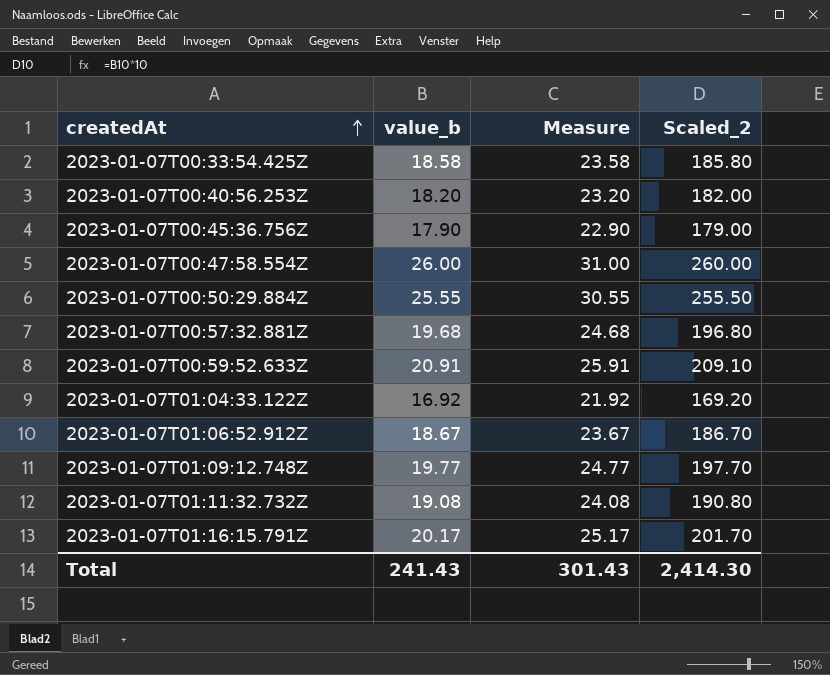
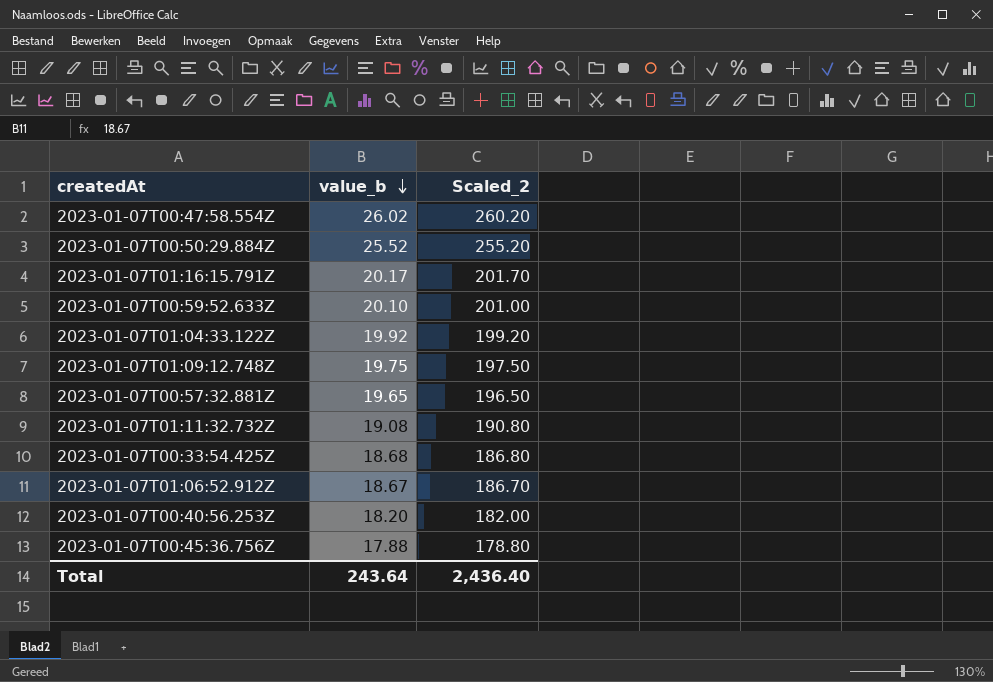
row order: createdAt ascending -> value_b descending
column Measure | formula: [value_b] + 5 -> none
2023-01-07T00:47:58.554Z | value_b: 26.00 -> 26.02
2023-01-07T00:47:58.554Z | Scaled_2: 260.00 -> 260.20
2023-01-07T00:50:29.884Z | value_b: 25.55 -> 25.52
2023-01-07T00:50:29.884Z | Scaled_2: 255.50 -> 255.20
2023-01-07T00:59:52.633Z | value_b: 20.91 -> 20.10
2023-01-07T00:59:52.633Z | Scaled_2: 209.10 -> 201.00
2023-01-07T01:04:33.122Z | value_b: 16.92 -> 19.92
2023-01-07T01:04:33.122Z | Scaled_2: 169.20 -> 199.20
2023-01-07T01:09:12.748Z | value_b: 19.77 -> 19.75
2023-01-07T01:09:12.748Z | Scaled_2: 197.70 -> 197.50
2023-01-07T00:57:32.881Z | value_b: 19.68 -> 19.65
2023-01-07T00:57:32.881Z | Scaled_2: 196.80 -> 196.50
2023-01-07T00:33:54.425Z | value_b: 18.58 -> 18.68
2023-01-07T00:33:54.425Z | Scaled_2: 185.80 -> 186.80
2023-01-07T00:45:36.756Z | value_b: 17.90 -> 17.88
2023-01-07T00:45:36.756Z | Scaled_2: 179.00 -> 178.80
Total | value_b: 241.43 -> 243.64
Total | Scaled_2: 2,414.30 -> 2,436.40

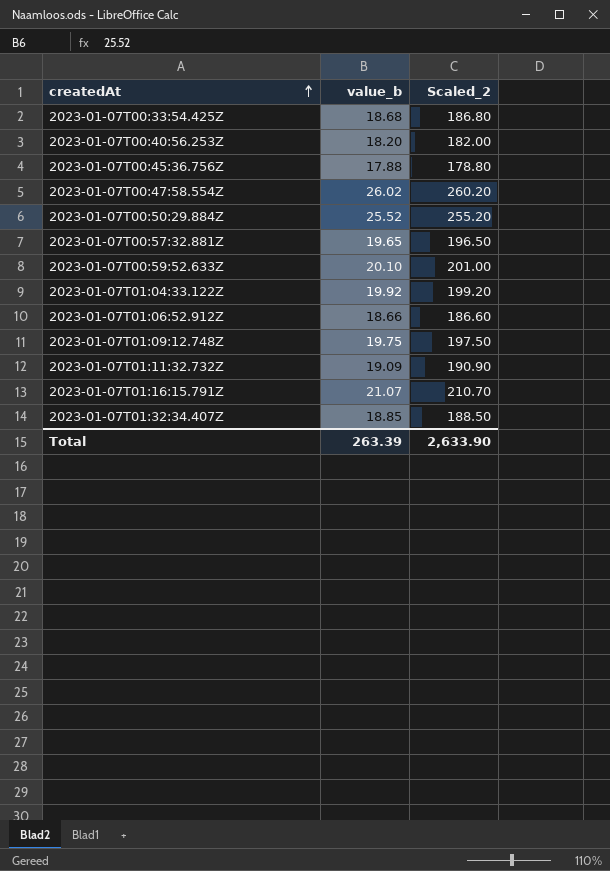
row order: value_b descending -> createdAt ascending
2023-01-07T01:06:52.912Z | value_b: 18.67 -> 18.66
2023-01-07T01:06:52.912Z | Scaled_2: 186.70 -> 186.60
2023-01-07T01:11:32.732Z | value_b: 19.08 -> 19.09
2023-01-07T01:11:32.732Z | Scaled_2: 190.80 -> 190.90
2023-01-07T01:16:15.791Z | value_b: 20.17 -> 21.07
2023-01-07T01:16:15.791Z | Scaled_2: 201.70 -> 210.70
row 2023-01-07T01:32:34.407Z: none -> 18.85 | 188.50
Total | value_b: 243.64 -> 263.39
Total | Scaled_2: 2,436.40 -> 2,633.90

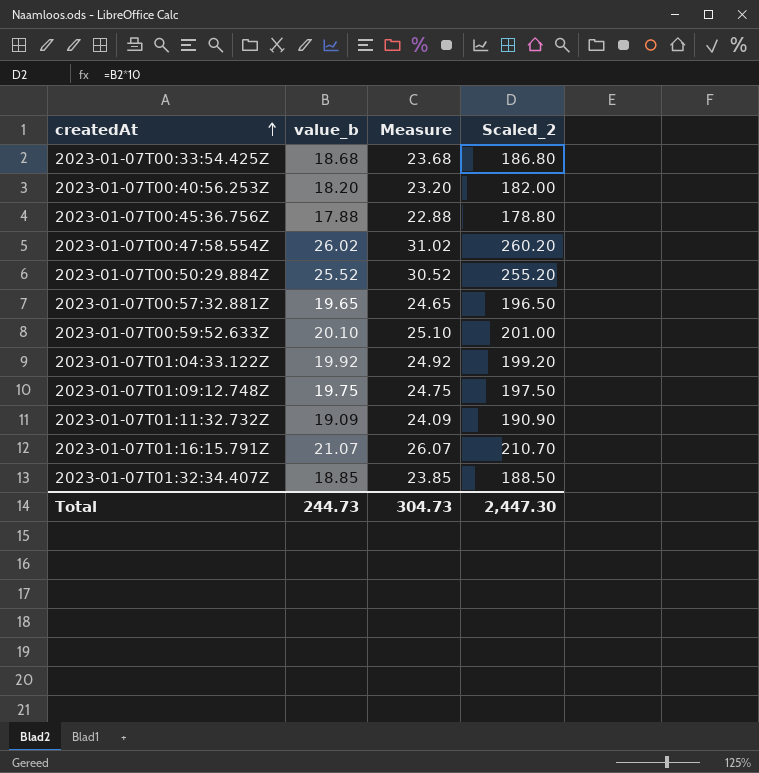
column Measure | formula: none -> [value_b] + 5
row 2023-01-07T01:06:52.912Z: 18.66 | 186.60 -> none
Total | value_b: 263.39 -> 244.73
Total | Scaled_2: 2,633.90 -> 2,447.30

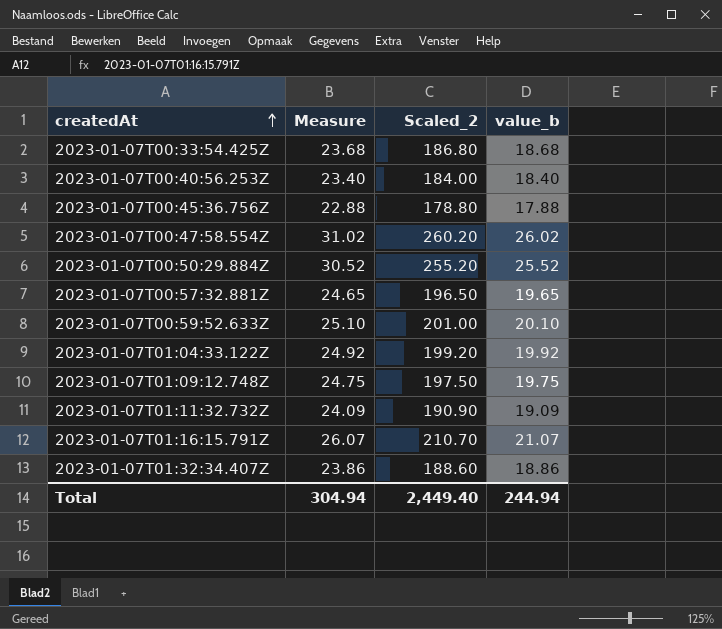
column value_b | position: 2 -> 4
2023-01-07T00:40:56.253Z | Measure: 23.20 -> 23.40
2023-01-07T00:40:56.253Z | Scaled_2: 182.00 -> 184.00
2023-01-07T00:40:56.253Z | value_b: 18.20 -> 18.40
2023-01-07T01:32:34.407Z | Measure: 23.85 -> 23.86
2023-01-07T01:32:34.407Z | Scaled_2: 188.50 -> 188.60
2023-01-07T01:32:34.407Z | value_b: 18.85 -> 18.86
Total | Measure: 304.73 -> 304.94
Total | Scaled_2: 2,447.30 -> 2,449.40
Total | value_b: 244.73 -> 244.94

